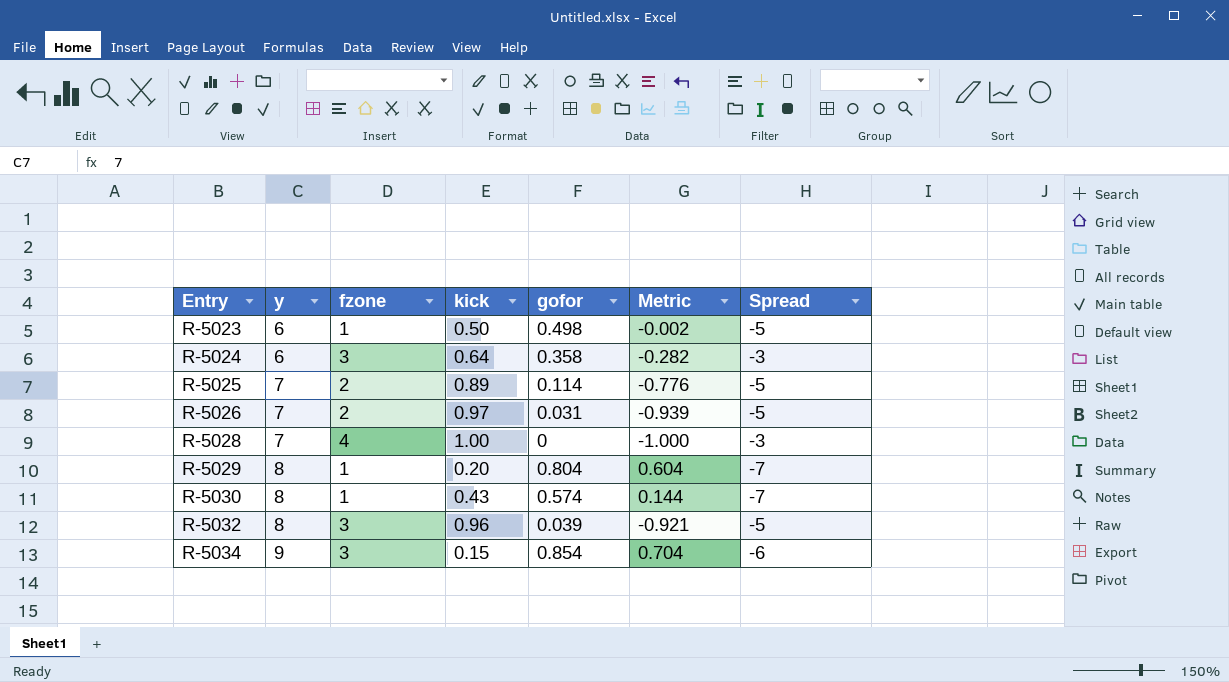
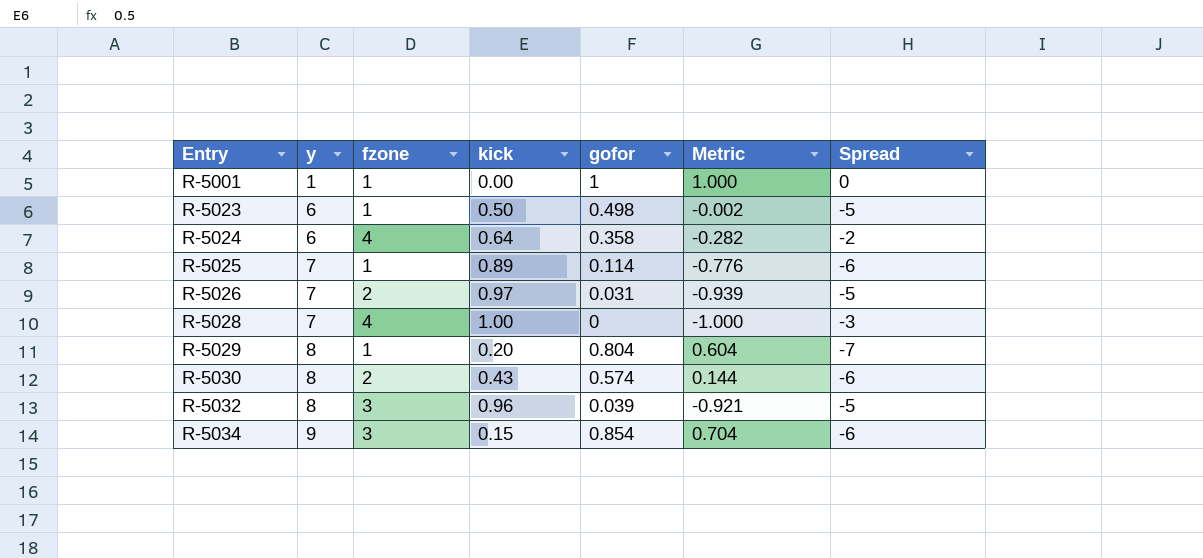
row R-5001: none -> 1 | 1 | 0.00 | 1 | 1.000 | 0
R-5024 | fzone: 3 -> 4
R-5024 | Spread: -3 -> -2
R-5025 | fzone: 2 -> 1
R-5025 | Spread: -5 -> -6
R-5030 | fzone: 1 -> 2
R-5030 | Spread: -7 -> -6

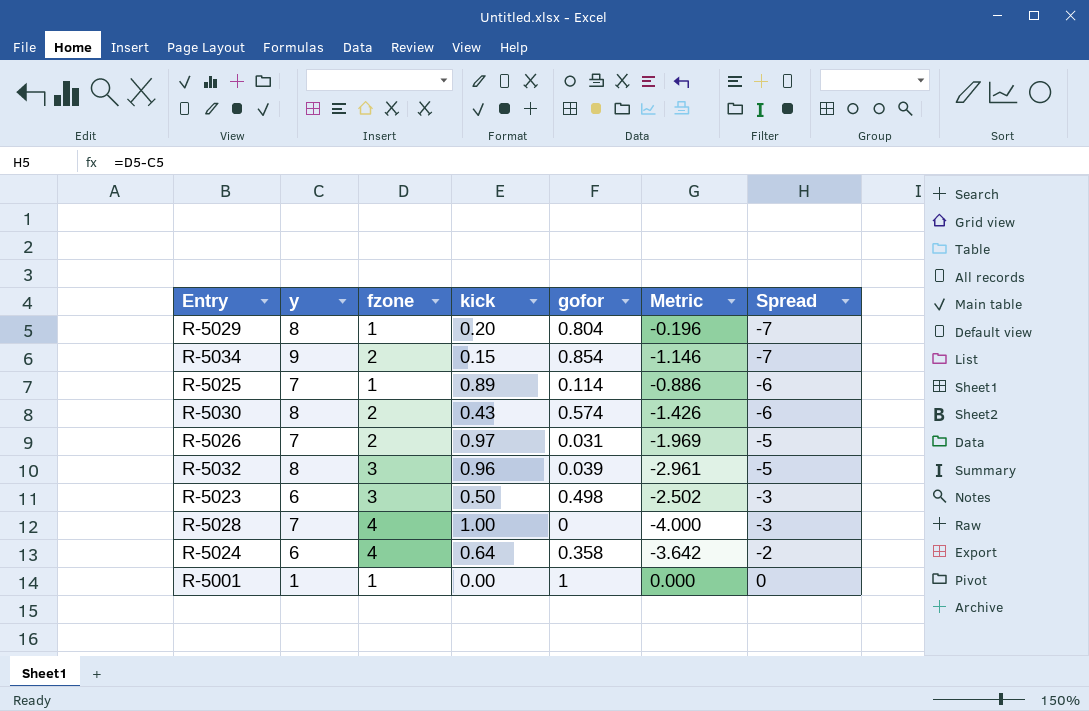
row order: Entry ascending -> Spread ascending
column Metric | formula: [gofor] - [kick] -> [gofor] - [fzone]
R-5034 | fzone: 3 -> 2
R-5034 | Spread: -6 -> -7
R-5023 | fzone: 1 -> 3
R-5023 | Spread: -5 -> -3

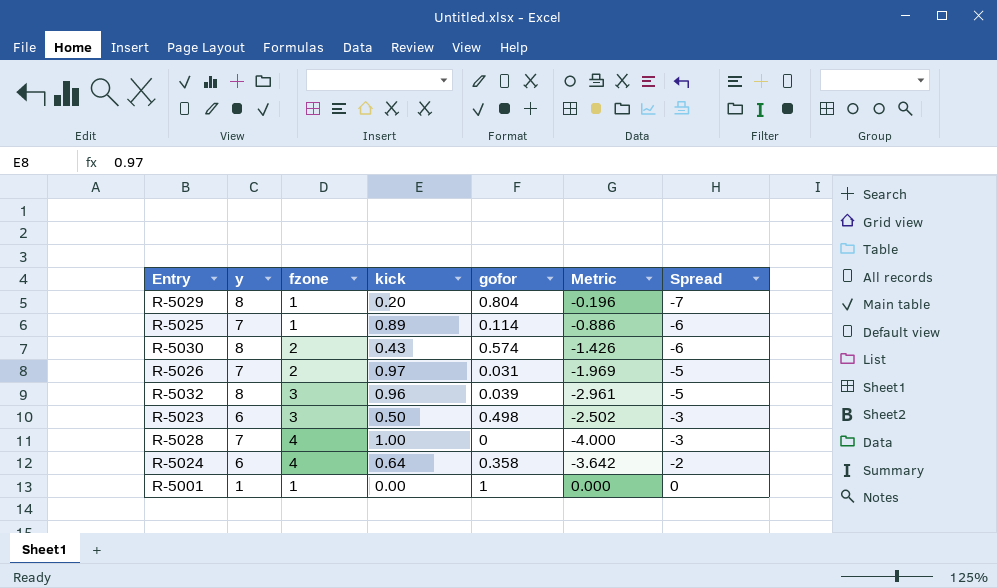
row R-5034: 9 | 2 | 0.15 | 0.854 | -1.146 | -7 -> none

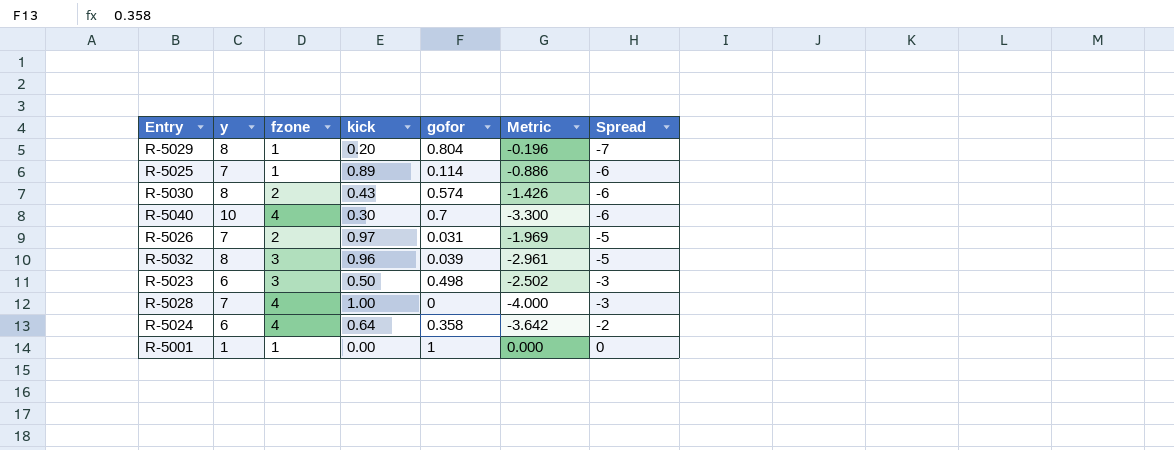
row R-5040: none -> 10 | 4 | 0.30 | 0.7 | -3.300 | -6

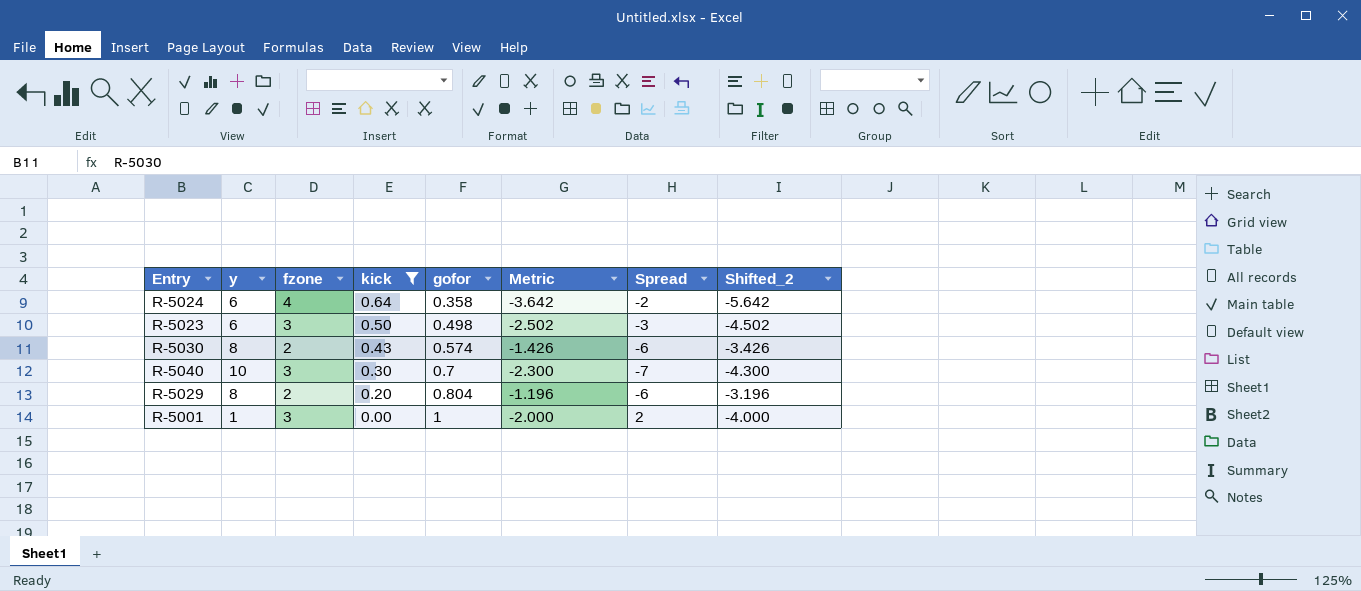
filter: none -> kick <= 0.64
row order: Spread ascending -> kick descending
column Shifted_2 | formula: none -> [Metric] - 2
R-5040 | fzone: 4 -> 3
R-5040 | Metric: -3.300 -> -2.300
R-5040 | Spread: -6 -> -7
R-5029 | fzone: 1 -> 2
R-5029 | Metric: -0.196 -> -1.196
R-5029 | Spread: -7 -> -6
R-5001 | fzone: 1 -> 3
R-5001 | Metric: 0.000 -> -2.000
R-5001 | Spread: 0 -> 2

